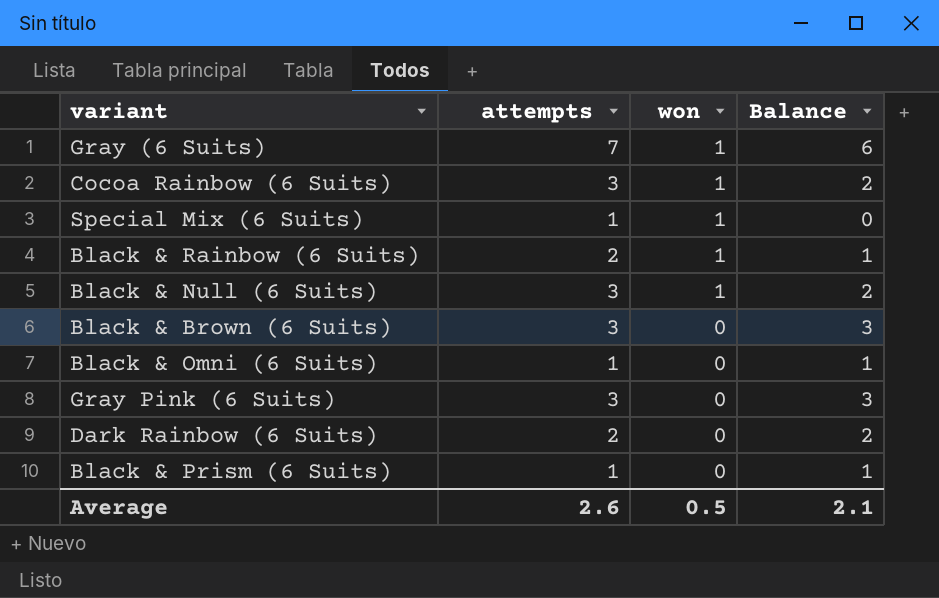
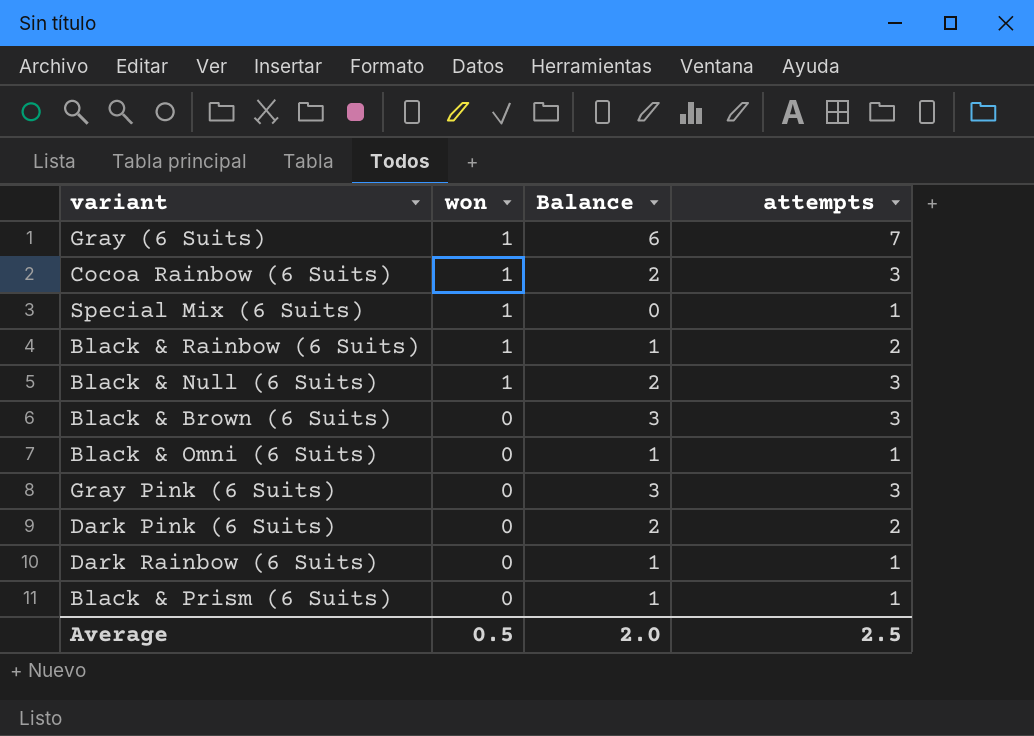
column attempts | position: 2 -> 4
row Dark Pink (6 Suits): none -> 0 | 2 | 2
Dark Rainbow (6 Suits) | Balance: 2 -> 1
Dark Rainbow (6 Suits) | attempts: 2 -> 1
Average | Balance: 2.1 -> 2.0
Average | attempts: 2.6 -> 2.5

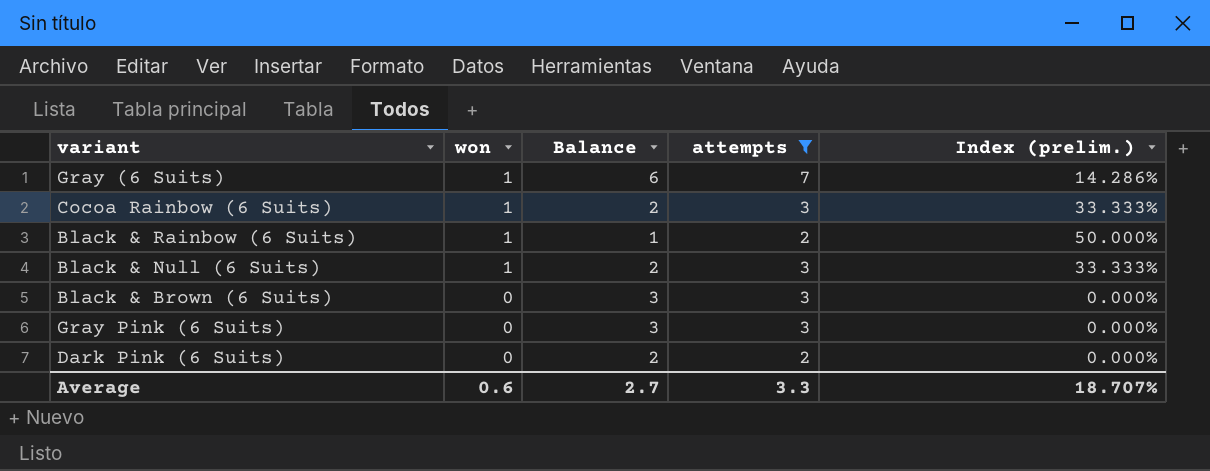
filter: none -> attempts != 1
column Index (prelim.) | formula: none -> [won] / [attempts]
Average | won: 0.5 -> 0.6
Average | Balance: 2.0 -> 2.7
Average | attempts: 2.5 -> 3.3

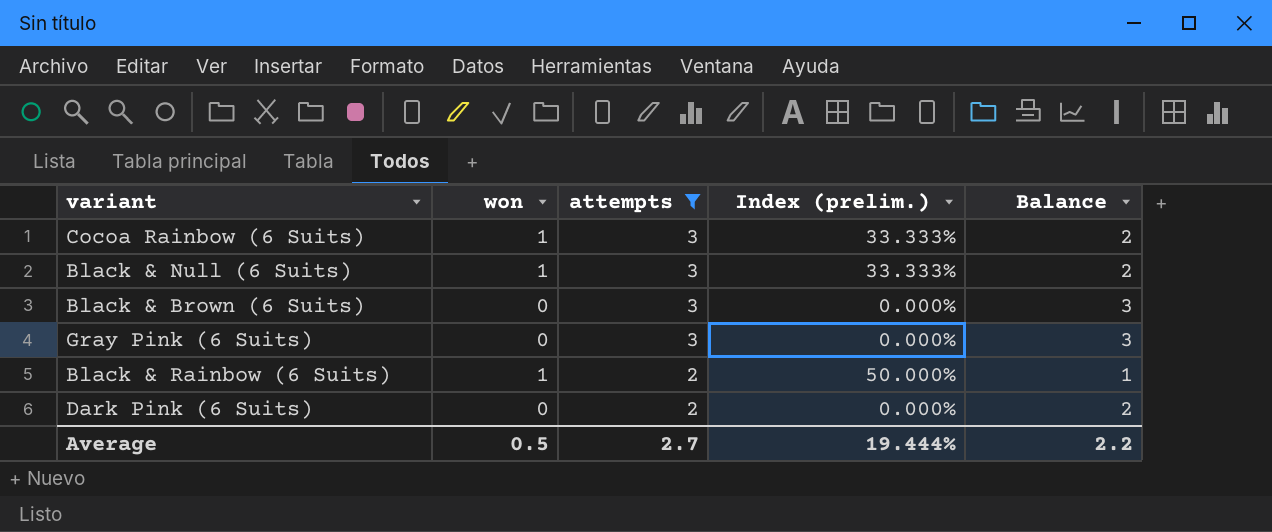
row order: won descending -> attempts descending
column Balance | position: 3 -> 5
row Gray (6 Suits): 1 | 6 | 7 | 14.286% -> none
Average | won: 0.6 -> 0.5
Average | attempts: 3.3 -> 2.7
Average | Index (prelim.): 18.707% -> 19.444%
Average | Balance: 2.7 -> 2.2

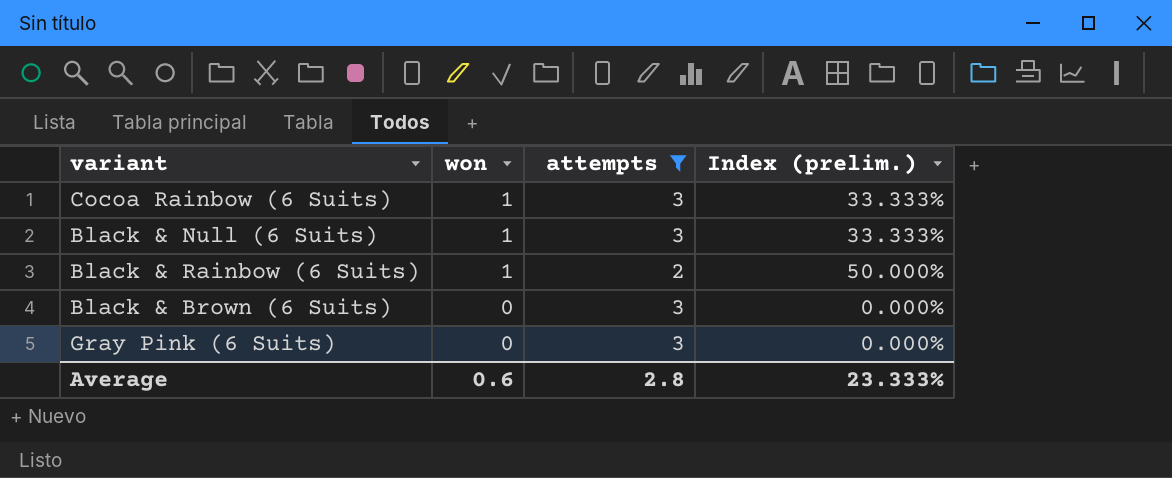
row order: attempts descending -> won descending
column Balance | formula: [attempts] - [won] -> none
row Dark Pink (6 Suits): 0 | 2 | 0.000% | 2 -> none
Average | won: 0.5 -> 0.6
Average | attempts: 2.7 -> 2.8
Average | Index (prelim.): 19.444% -> 23.333%

